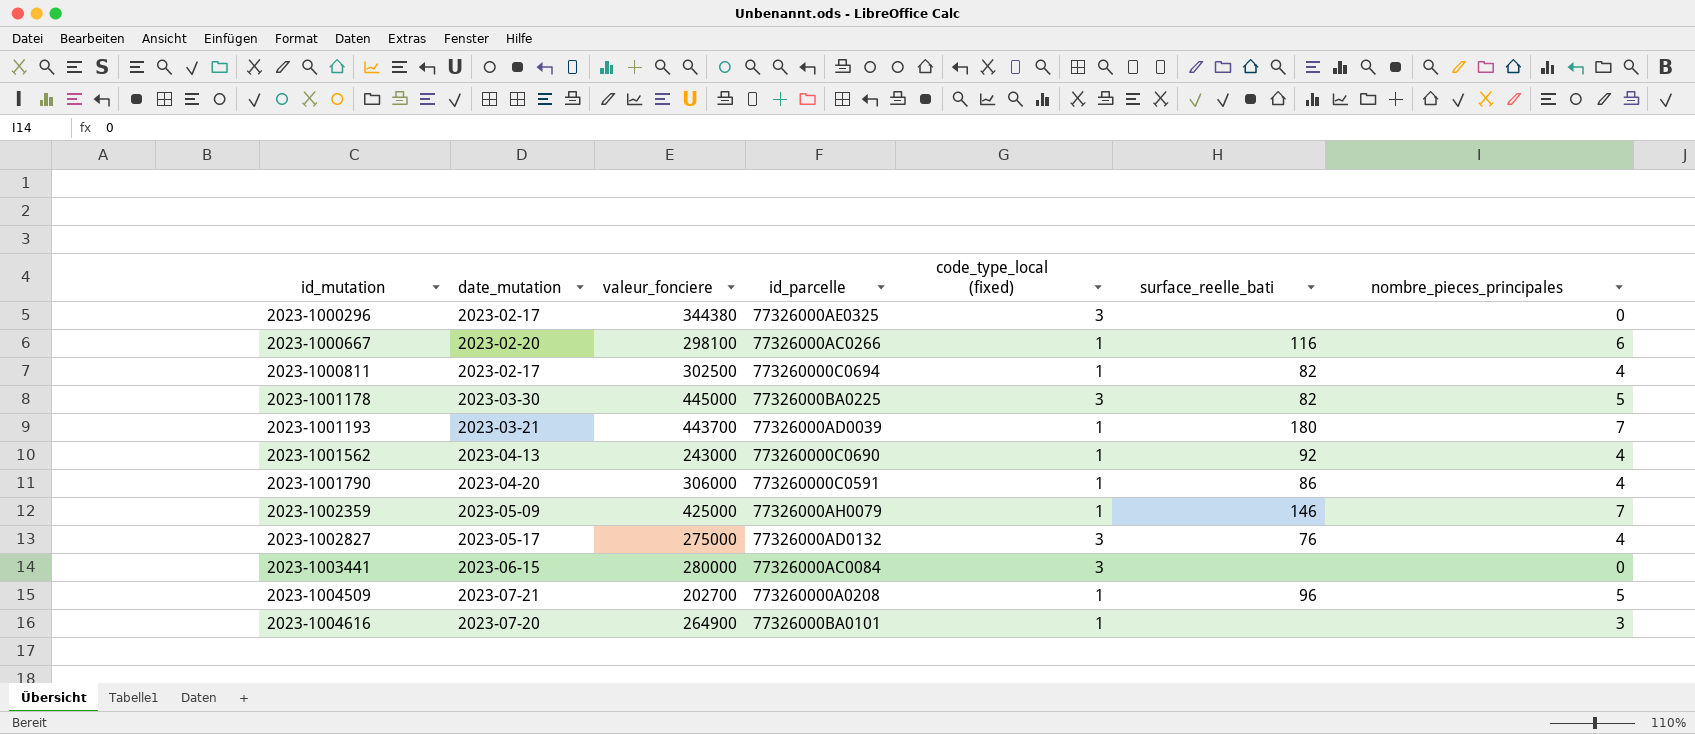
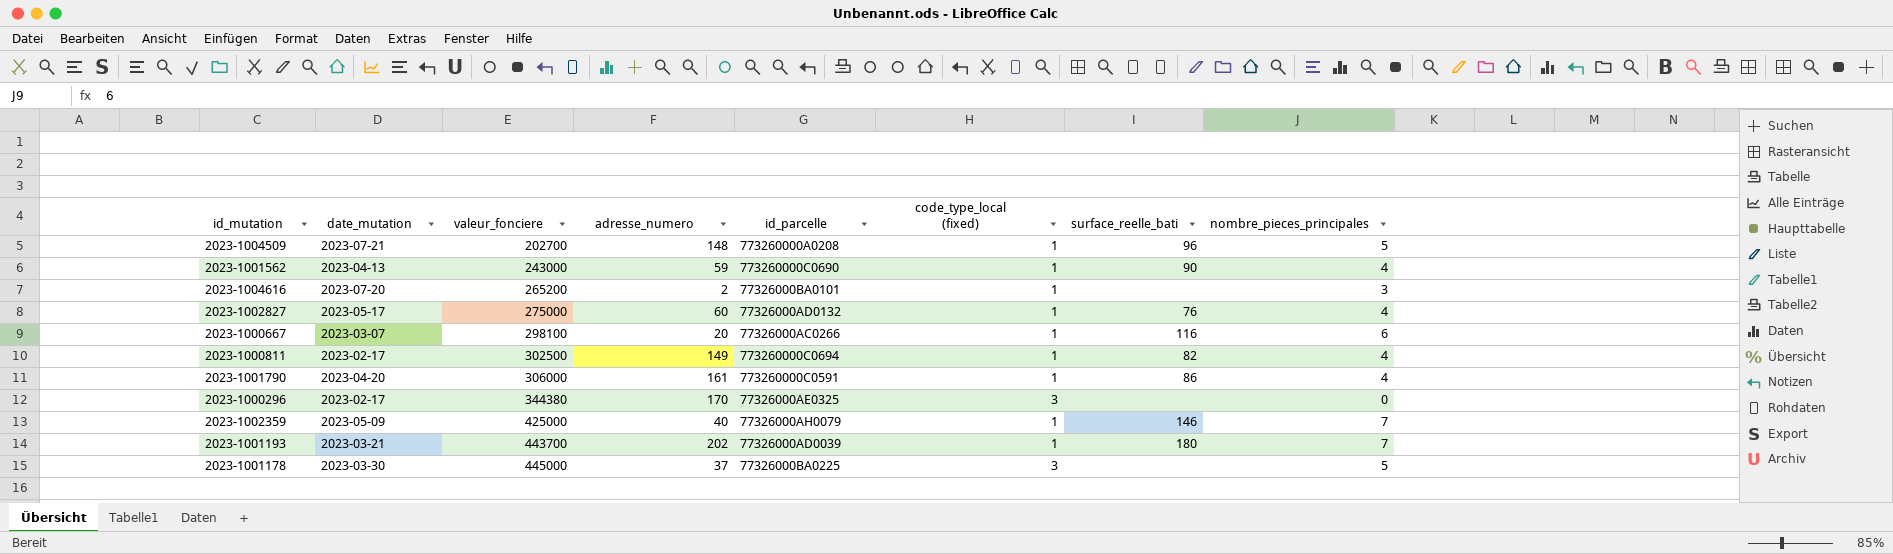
row order: id_mutation ascending -> valeur_fonciere ascending
column adresse_numero | position: none -> 4
row 2023-1003441: 2023-06-15 | 280000 | 77326000AC0084 | 3 | none | 0 -> none
2023-1001562 | surface_reelle_bati: 92 -> 90
2023-1004616 | valeur_fonciere: 264900 -> 265200
2023-1002827 | code_type_local (fixed): 3 -> 1
2023-1000667 | date_mutation: 2023-02-20 -> 2023-03-07
2023-1001178 | surface_reelle_bati: 82 -> none

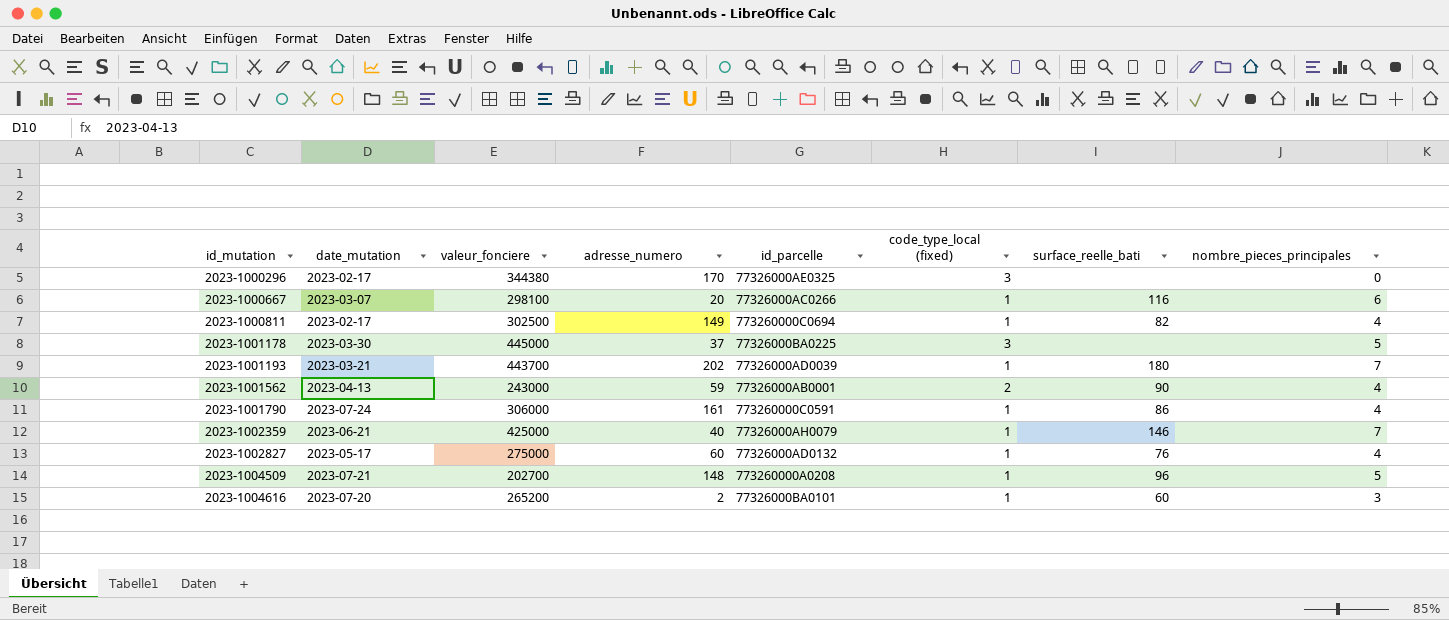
row order: valeur_fonciere ascending -> id_mutation ascending
2023-1001562 | id_parcelle: 773260000C0690 -> 77326000AB0001
2023-1001562 | code_type_local (fixed): 1 -> 2
2023-1001790 | date_mutation: 2023-04-20 -> 2023-07-24
2023-1002359 | date_mutation: 2023-05-09 -> 2023-06-21
2023-1004616 | surface_reelle_bati: none -> 60

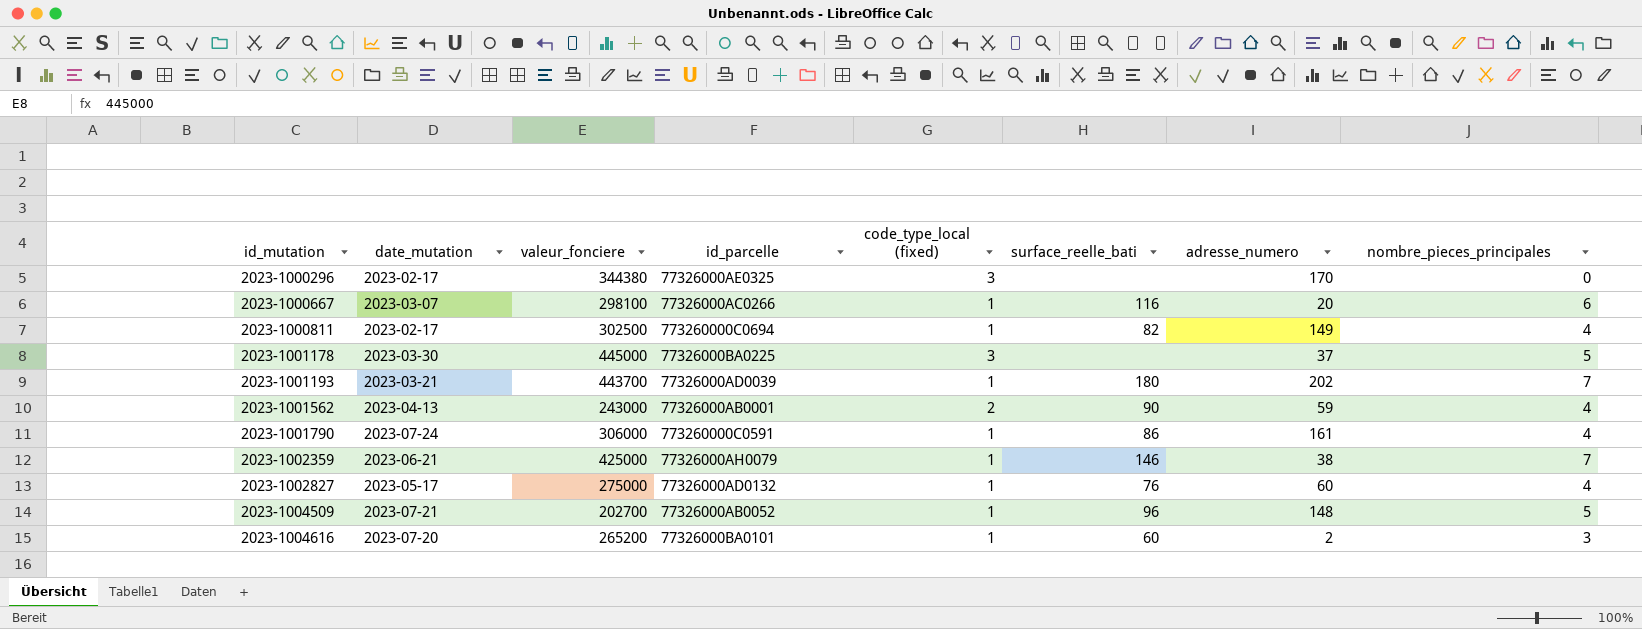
column adresse_numero | position: 4 -> 7
2023-1002359 | adresse_numero: 40 -> 38
2023-1004509 | id_parcelle: 773260000A0208 -> 77326000AB0052

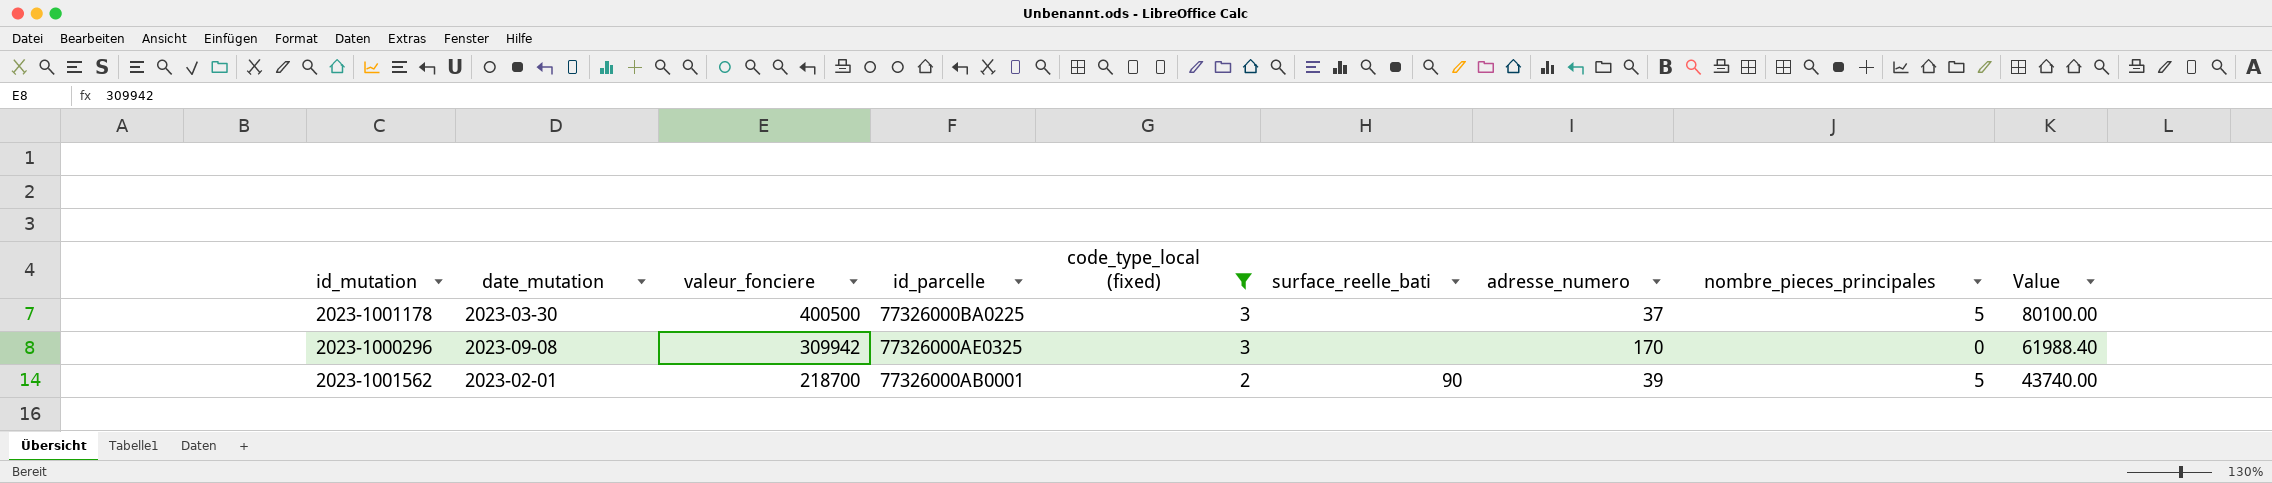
filter: none -> code_type_local (fixed) != 1
row order: id_mutation ascending -> valeur_fonciere descending
column Value | formula: none -> [valeur_fonciere] * 0.2
2023-1001178 | valeur_fonciere: 445000 -> 400500
2023-1000296 | date_mutation: 2023-02-17 -> 2023-09-08
2023-1000296 | valeur_fonciere: 344380 -> 309942
2023-1001562 | date_mutation: 2023-04-13 -> 2023-02-01
2023-1001562 | valeur_fonciere: 243000 -> 218700
2023-1001562 | adresse_numero: 59 -> 39
2023-1001562 | nombre_pieces_principales: 4 -> 5

